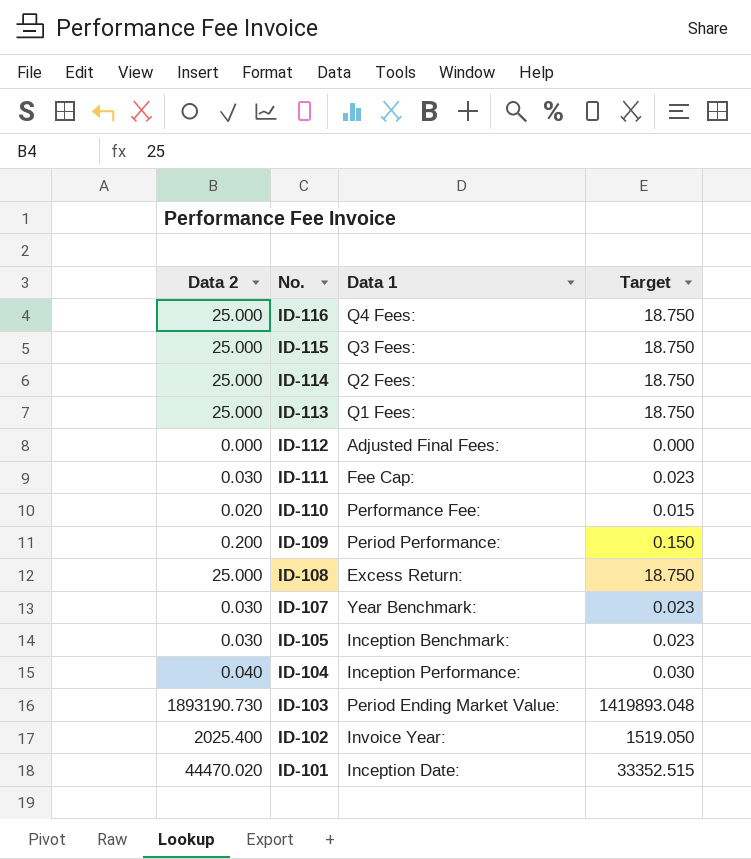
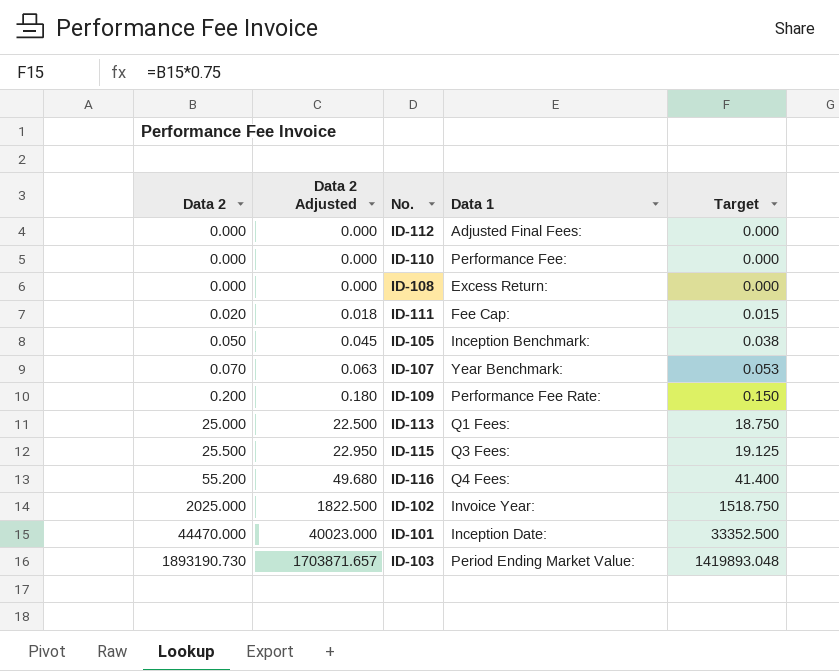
row order: No. descending -> Data 2 ascending
column Data 2 Adjusted | formula: none -> [Data 2] * 0.9
row ID-114: 25.000 | Q2 Fees: | 18.750 -> none
row ID-104: 0.040 | Inception Performance: | 0.030 -> none
ID-110 | Data 2: 0.020 -> 0.000
ID-110 | Target: 0.015 -> 0.000
ID-108 | Data 2: 25.000 -> 0.000
ID-108 | Target: 18.750 -> 0.000
ID-111 | Data 2: 0.030 -> 0.020
ID-111 | Target: 0.023 -> 0.015
ID-105 | Data 2: 0.030 -> 0.050
ID-105 | Target: 0.023 -> 0.038
ID-107 | Data 2: 0.030 -> 0.070
ID-107 | Target: 0.023 -> 0.053
ID-109 | Data 1: Period Performance: -> Performance Fee Rate:
ID-115 | Data 2: 25.000 -> 25.500
ID-115 | Target: 18.750 -> 19.125
ID-116 | Data 2: 25.000 -> 55.200
ID-116 | Target: 18.750 -> 41.400
ID-102 | Data 2: 2025.400 -> 2025.000
ID-102 | Target: 1519.050 -> 1518.750
ID-101 | Data 2: 44470.020 -> 44470.000
ID-101 | Target: 33352.515 -> 33352.500

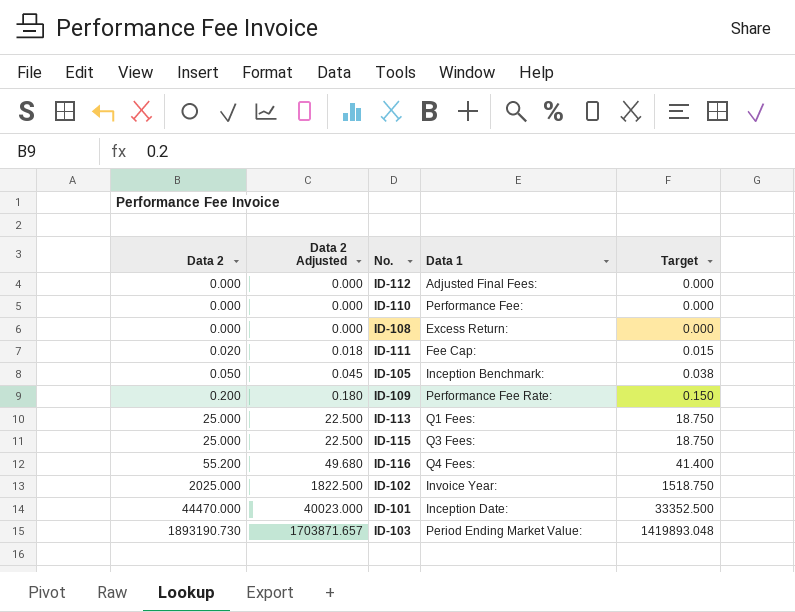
row ID-107: 0.070 | 0.063 | Year Benchmark: | 0.053 -> none
ID-115 | Data 2: 25.500 -> 25.000
ID-115 | Data 2 Adjusted: 22.950 -> 22.500
ID-115 | Target: 19.125 -> 18.750

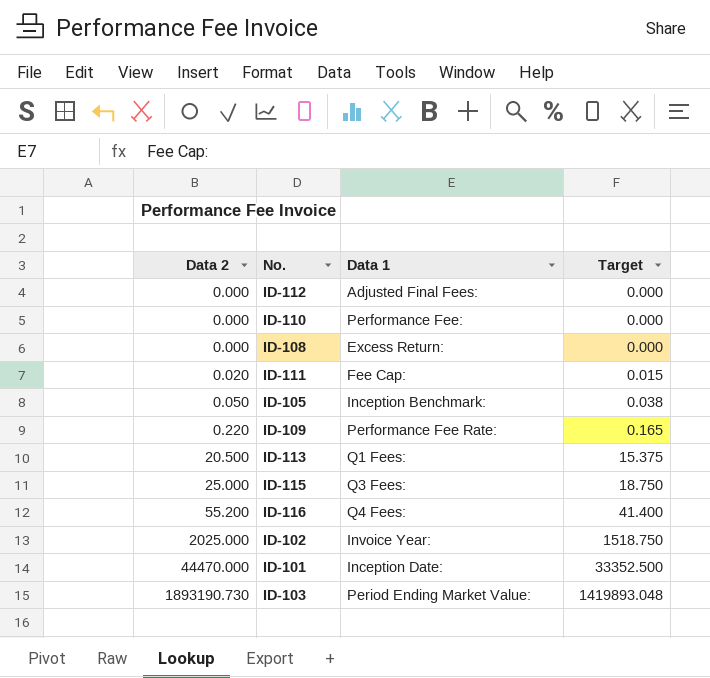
column Data 2 Adjusted | formula: [Data 2] * 0.9 -> none
ID-109 | Data 2: 0.200 -> 0.220
ID-109 | Target: 0.150 -> 0.165
ID-113 | Data 2: 25.000 -> 20.500
ID-113 | Target: 18.750 -> 15.375

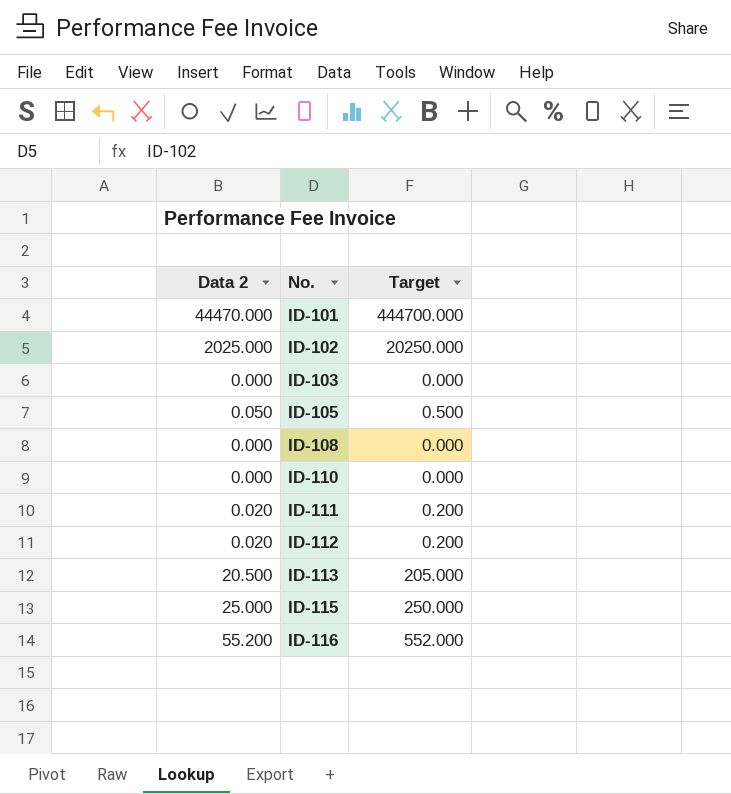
row order: Data 2 ascending -> No. ascending
column Data 1 | position: 3 -> none
column Target | formula: [Data 2] * 0.75 -> [Data 2] * 10
row ID-109: 0.220 | Performance Fee Rate: | 0.165 -> none
ID-103 | Data 2: 1893190.730 -> 0.000
ID-112 | Data 2: 0.000 -> 0.020

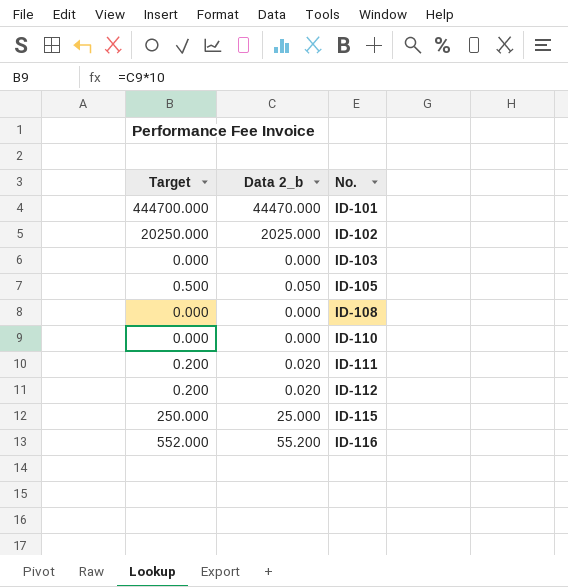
column Target | position: 3 -> 1
column name: Data 2 -> Data 2_b
row ID-113: 20.500 | 205.000 -> none

